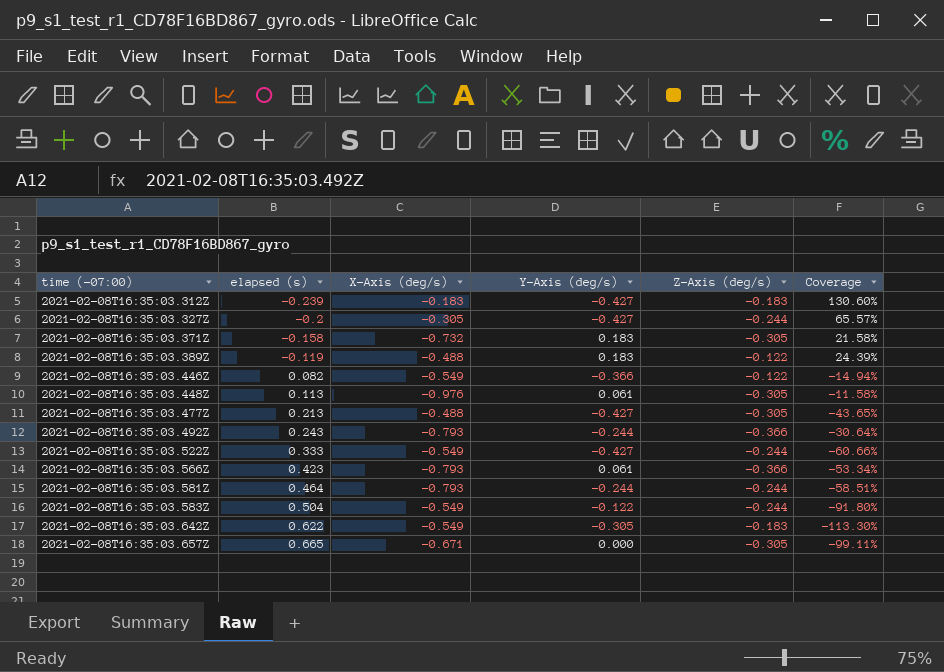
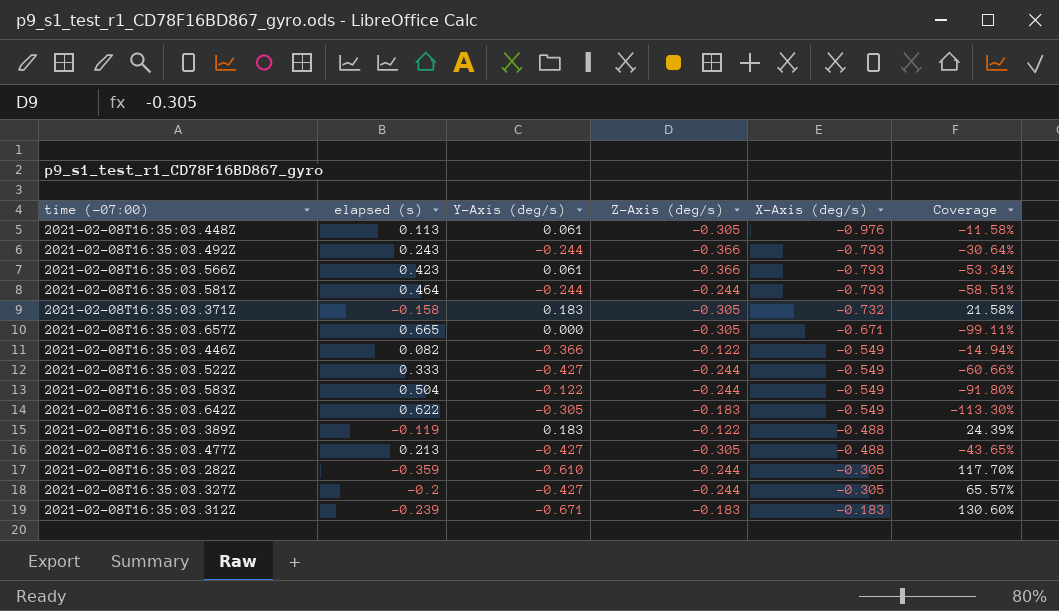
row order: time (-07:00) ascending -> X-Axis (deg/s) ascending
column X-Axis (deg/s) | position: 3 -> 5
row 2021-02-08T16:35:03.282Z: none -> -0.359 | -0.610 | -0.244 | -0.305 | 117.70%
2021-02-08T16:35:03.312Z | Y-Axis (deg/s): -0.427 -> -0.671

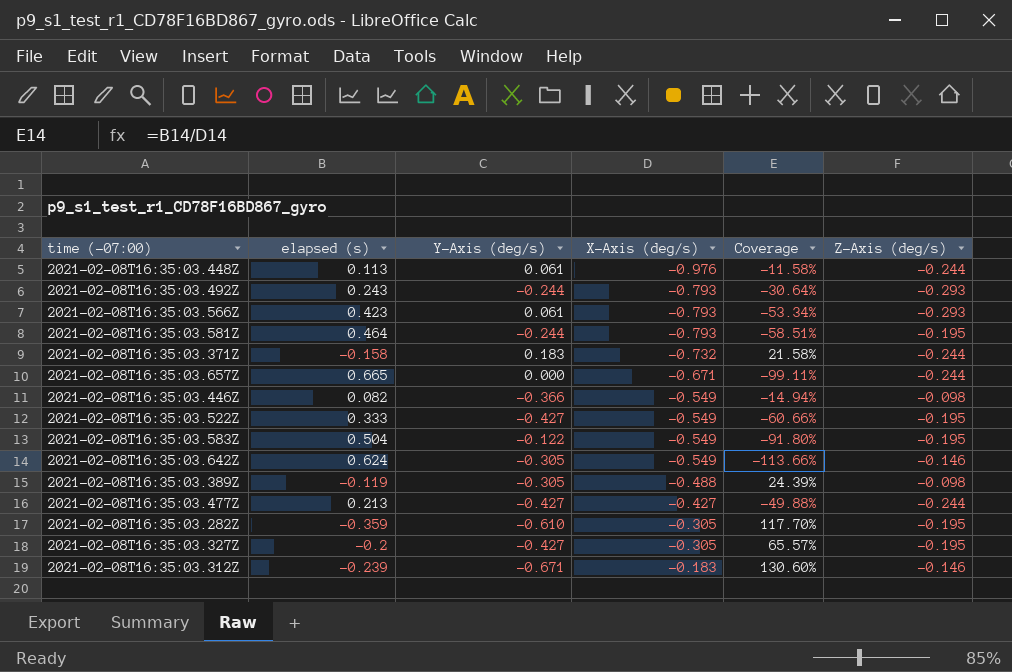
column Z-Axis (deg/s) | position: 4 -> 6
2021-02-08T16:35:03.448Z | Z-Axis (deg/s): -0.305 -> -0.244
2021-02-08T16:35:03.492Z | Z-Axis (deg/s): -0.366 -> -0.293
2021-02-08T16:35:03.566Z | Z-Axis (deg/s): -0.366 -> -0.293
2021-02-08T16:35:03.581Z | Z-Axis (deg/s): -0.244 -> -0.195
2021-02-08T16:35:03.371Z | Z-Axis (deg/s): -0.305 -> -0.244
2021-02-08T16:35:03.657Z | Z-Axis (deg/s): -0.305 -> -0.244
2021-02-08T16:35:03.446Z | Z-Axis (deg/s): -0.122 -> -0.098
2021-02-08T16:35:03.522Z | Z-Axis (deg/s): -0.244 -> -0.195
2021-02-08T16:35:03.583Z | Z-Axis (deg/s): -0.244 -> -0.195
2021-02-08T16:35:03.642Z | elapsed (s): 0.622 -> 0.624
2021-02-08T16:35:03.642Z | Coverage: -113.30% -> -113.66%
2021-02-08T16:35:03.642Z | Z-Axis (deg/s): -0.183 -> -0.146
2021-02-08T16:35:03.389Z | Y-Axis (deg/s): 0.183 -> -0.305
2021-02-08T16:35:03.389Z | Z-Axis (deg/s): -0.122 -> -0.098
2021-02-08T16:35:03.477Z | X-Axis (deg/s): -0.488 -> -0.427
2021-02-08T16:35:03.477Z | Coverage: -43.65% -> -49.88%
2021-02-08T16:35:03.477Z | Z-Axis (deg/s): -0.305 -> -0.244
2021-02-08T16:35:03.282Z | Z-Axis (deg/s): -0.244 -> -0.195
2021-02-08T16:35:03.327Z | Z-Axis (deg/s): -0.244 -> -0.195
2021-02-08T16:35:03.312Z | Z-Axis (deg/s): -0.183 -> -0.146

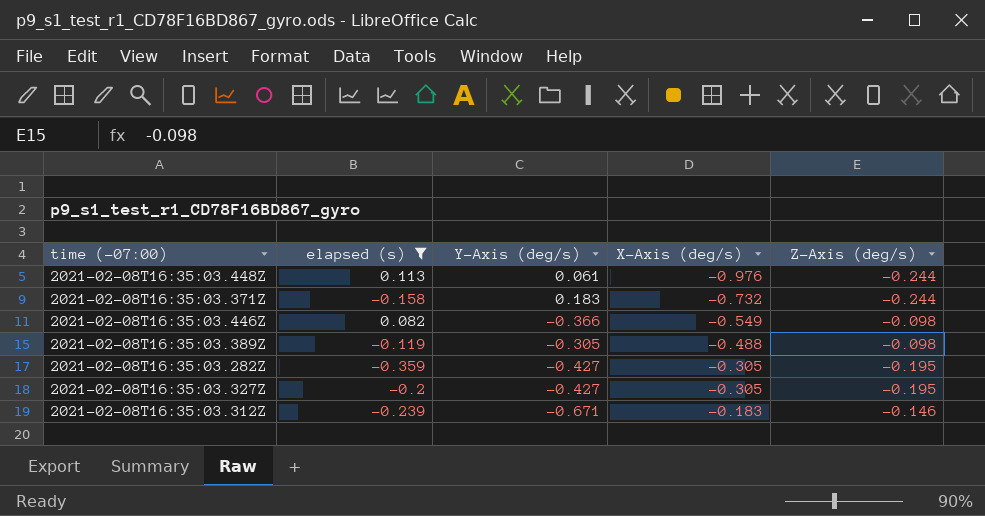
filter: none -> elapsed (s) <= 0.113
column Coverage | formula: [elapsed (s)] / [X-Axis (deg/s)] -> none
2021-02-08T16:35:03.282Z | Y-Axis (deg/s): -0.610 -> -0.427

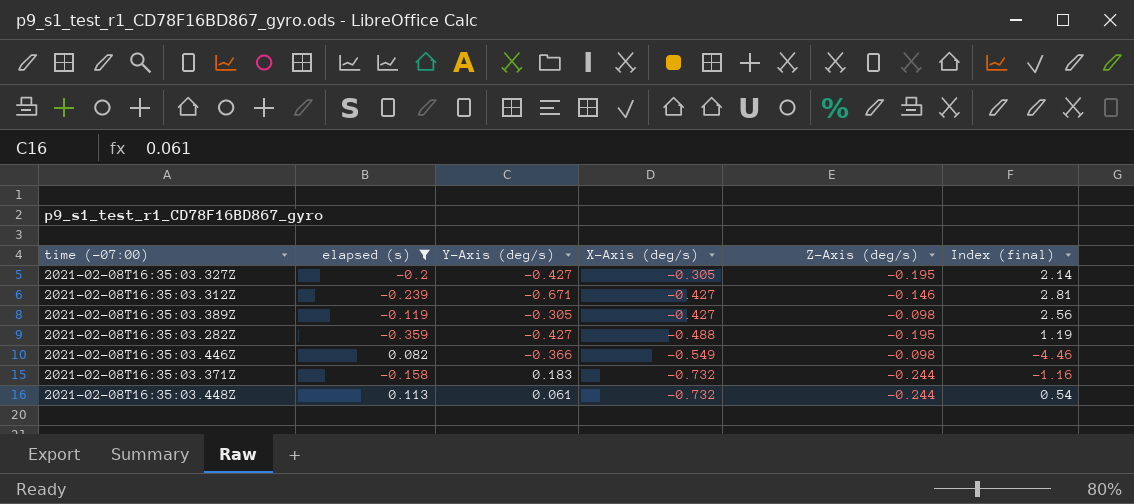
row order: X-Axis (deg/s) ascending -> X-Axis (deg/s) descending
column Index (final) | formula: none -> [Y-Axis (deg/s)] / [elapsed (s)]
2021-02-08T16:35:03.312Z | X-Axis (deg/s): -0.183 -> -0.427
2021-02-08T16:35:03.389Z | X-Axis (deg/s): -0.488 -> -0.427
2021-02-08T16:35:03.282Z | X-Axis (deg/s): -0.305 -> -0.488
2021-02-08T16:35:03.448Z | X-Axis (deg/s): -0.976 -> -0.732

